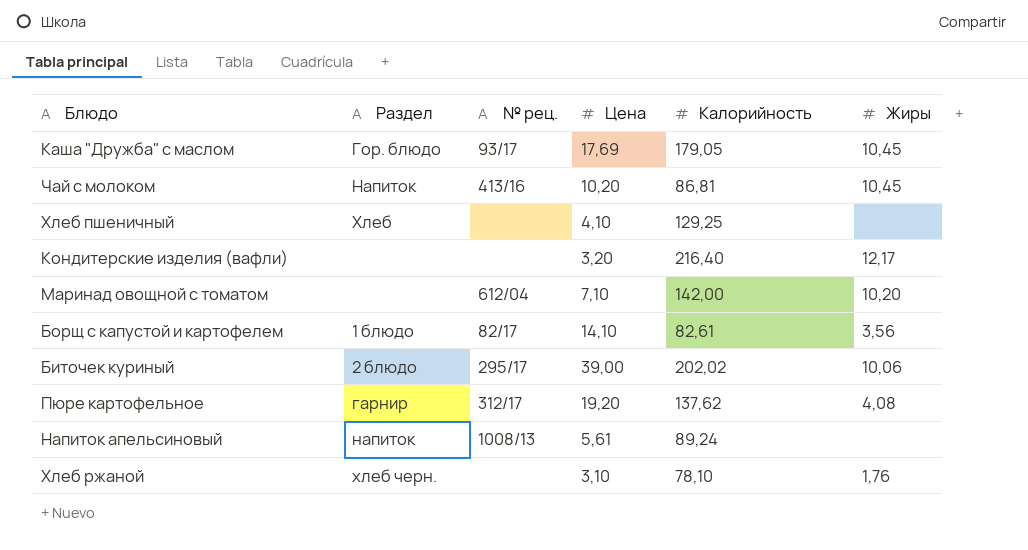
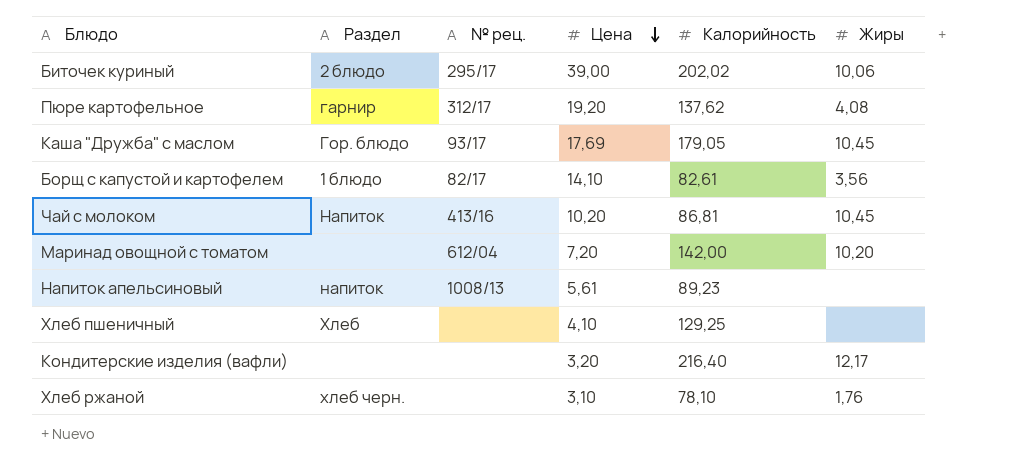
row order: none -> Цена descending
Маринад овощной с томатом | Цена: 7,10 -> 7,20
Напиток апельсиновый | Калорийность: 89,24 -> 89,23

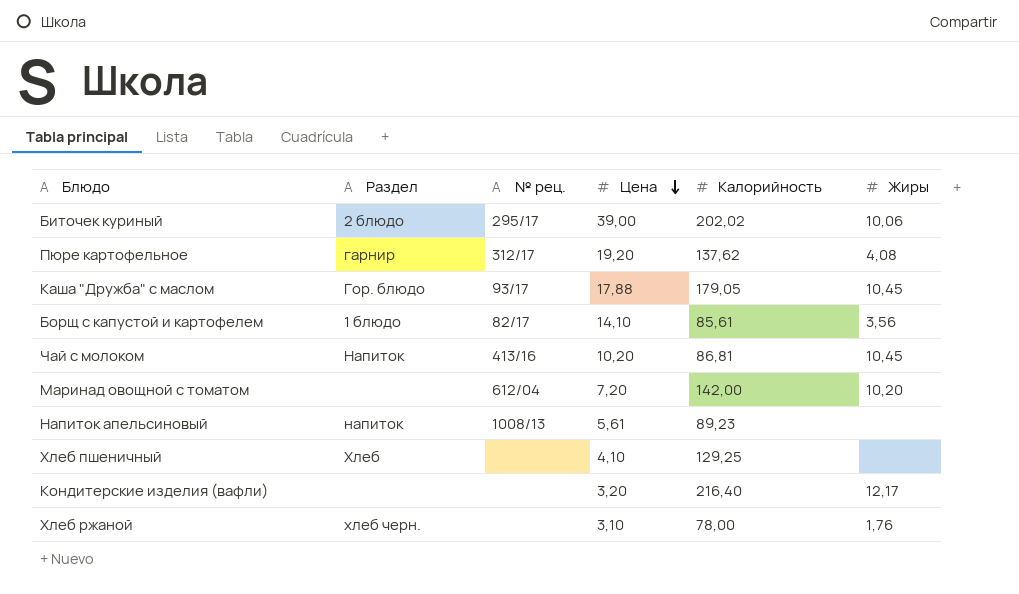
Каша "Дружба" с маслом | Цена: 17,69 -> 17,88
Борщ с капустой и картофелем | Калорийность: 82,61 -> 85,61
Хлеб ржаной | Калорийность: 78,10 -> 78,00

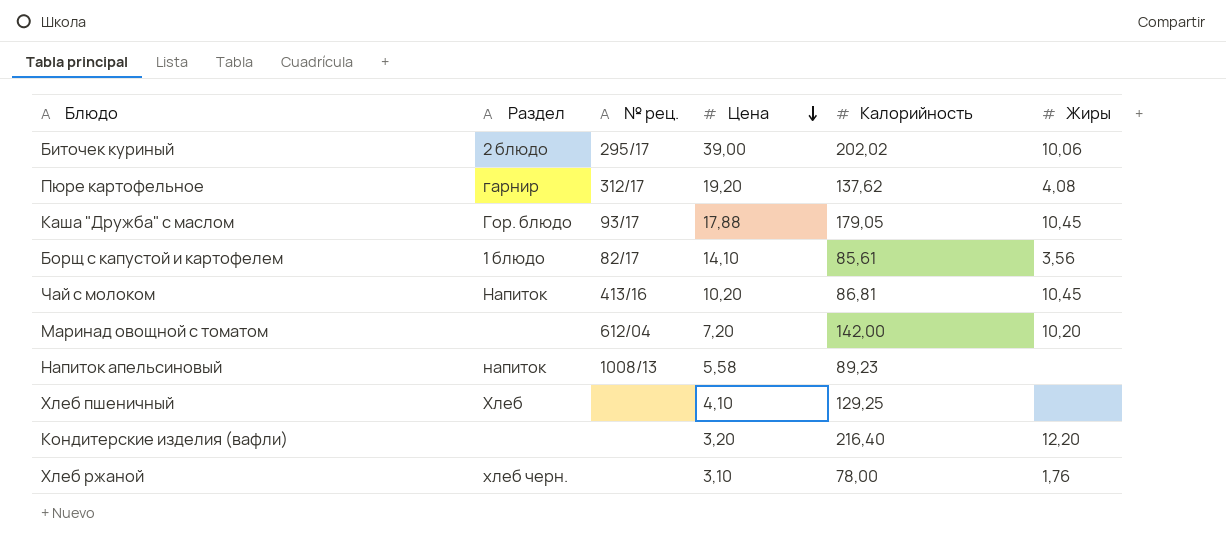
Напиток апельсиновый | Цена: 5,61 -> 5,58
Кондитерские изделия (вафли) | Жиры: 12,17 -> 12,20

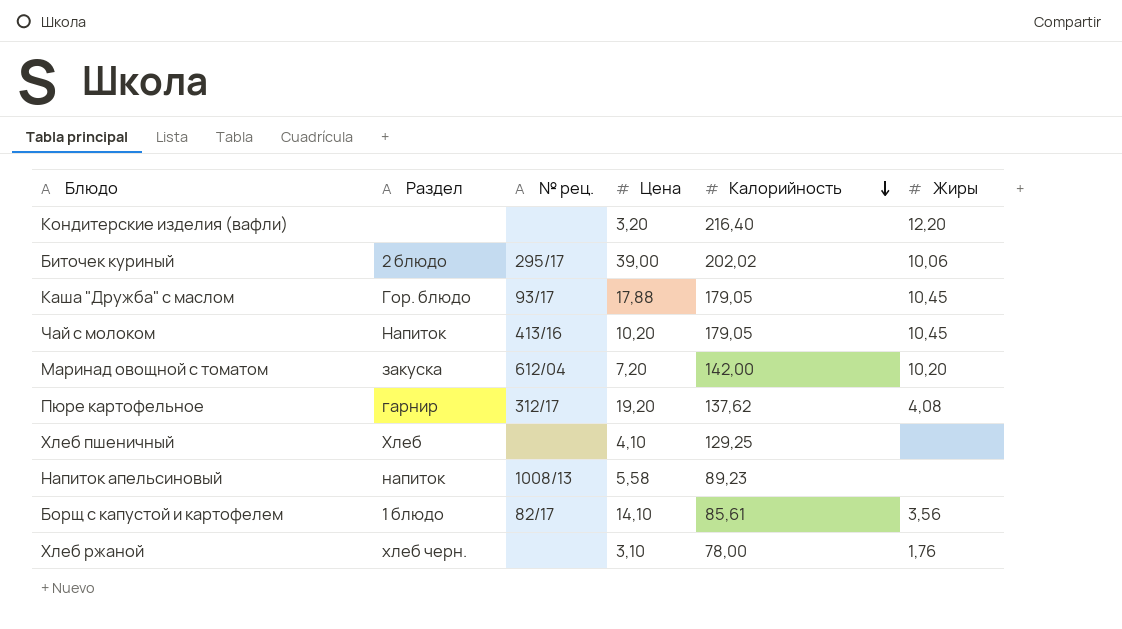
row order: Цена descending -> Калорийность descending
Чай с молоком | Калорийность: 86,81 -> 179,05
Маринад овощной с томатом | Раздел: none -> закуска

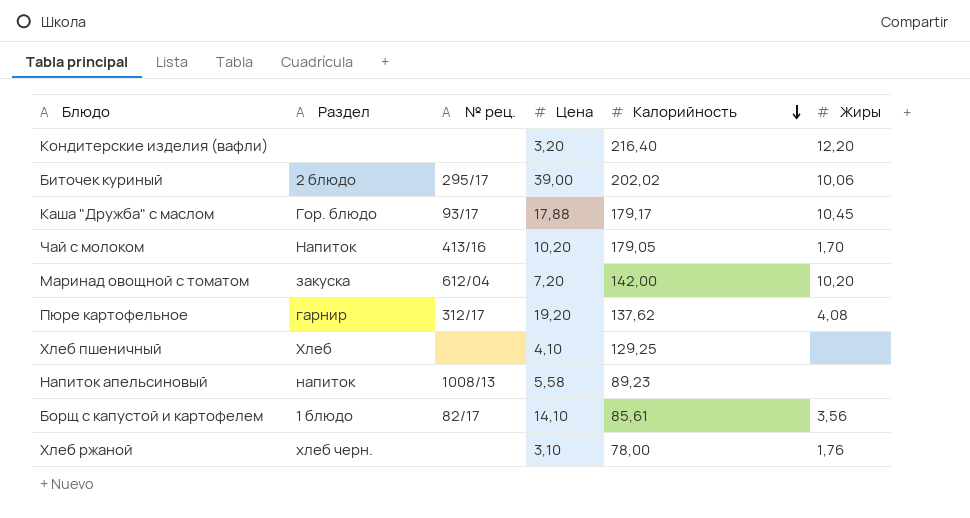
Каша "Дружба" с маслом | Калорийность: 179,05 -> 179,17
Чай с молоком | Жиры: 10,45 -> 1,70

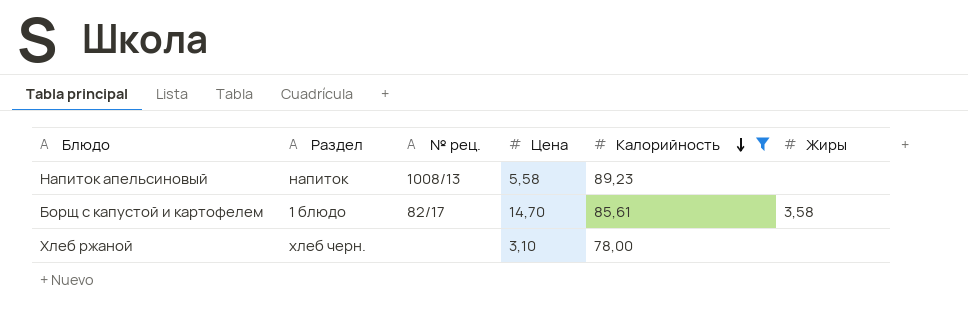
filter: none -> Калорийность <= 89,23
Борщ с капустой и картофелем | Цена: 14,10 -> 14,70
Борщ с капустой и картофелем | Жиры: 3,56 -> 3,58
Хлеб ржаной | Жиры: 1,76 -> none

